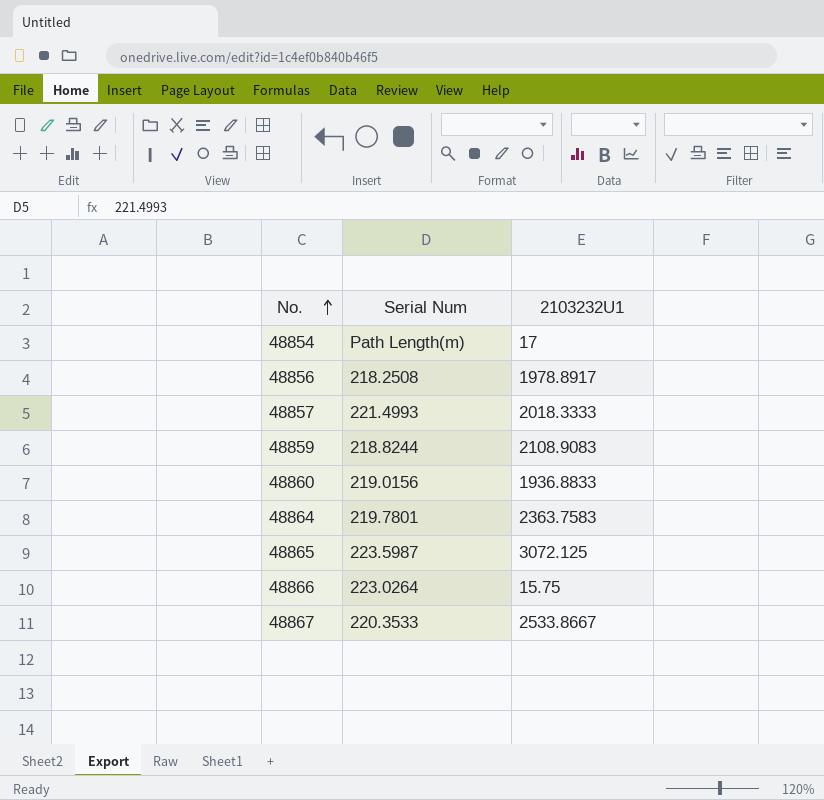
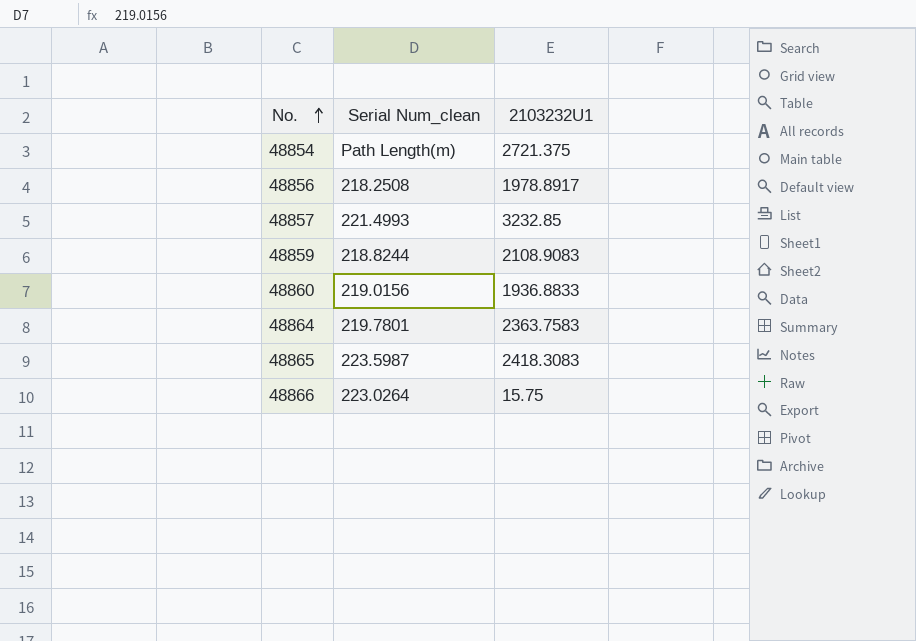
column name: Serial Num -> Serial Num_clean
row 48867: 220.3533 | 2533.8667 -> none
48854 | 2103232U1: 17 -> 2721.375
48857 | 2103232U1: 2018.3333 -> 3232.85
48865 | 2103232U1: 3072.125 -> 2418.3083

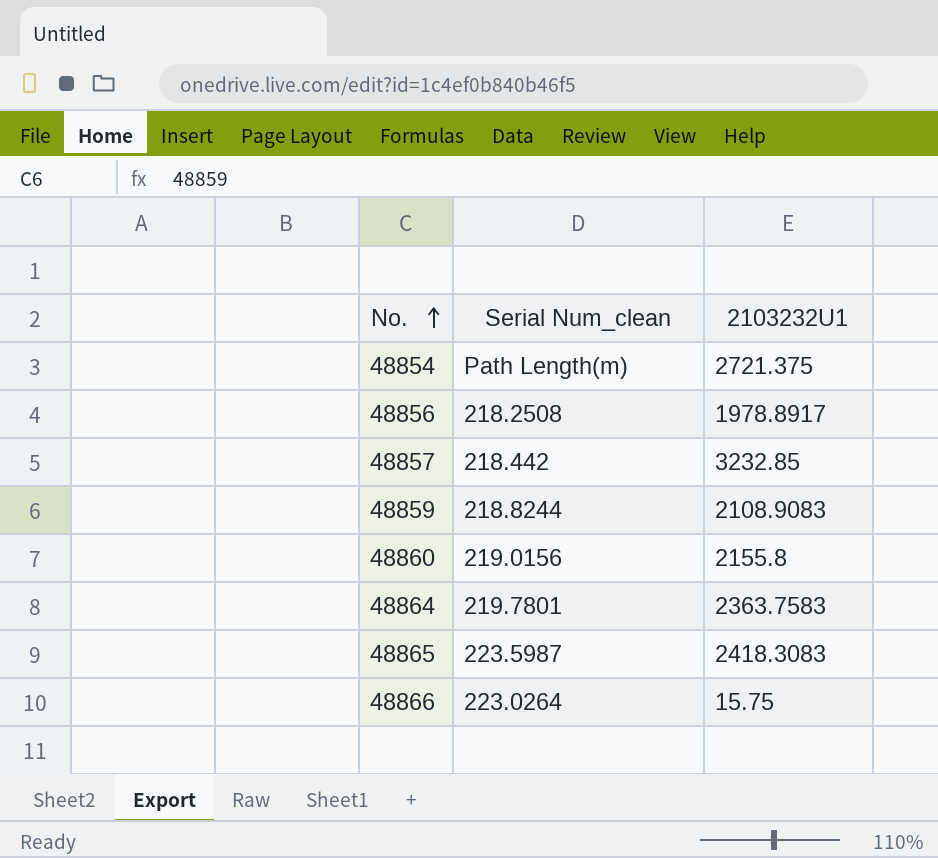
48857 | Serial Num_clean: 221.4993 -> 218.442
48860 | 2103232U1: 1936.8833 -> 2155.8

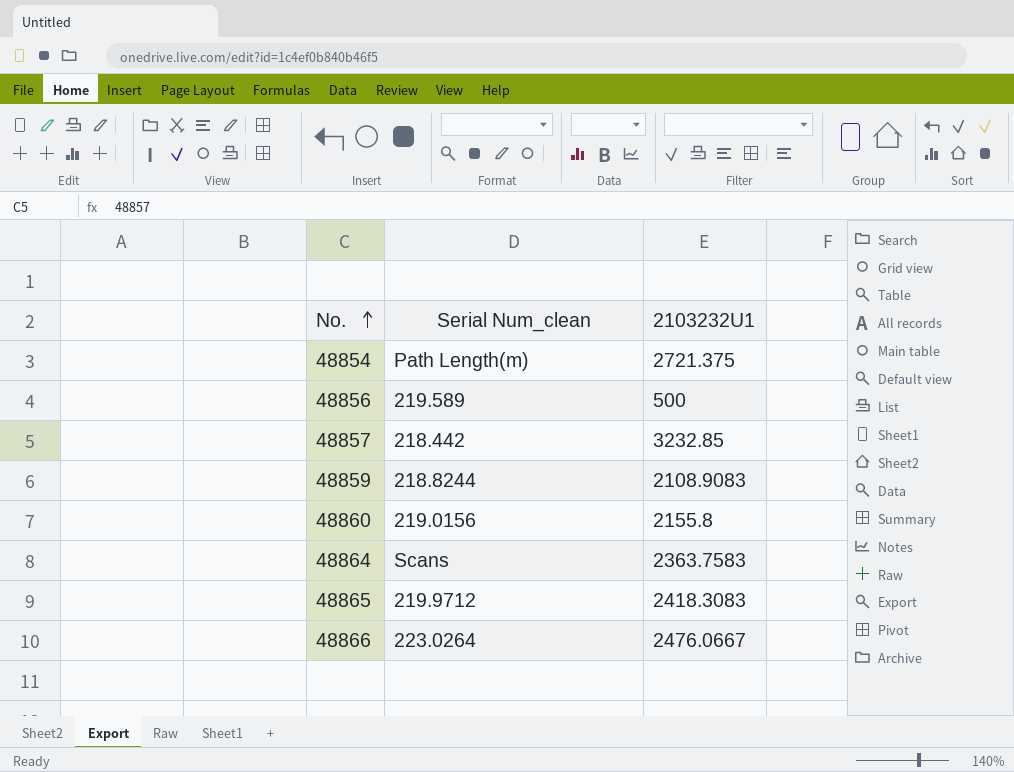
48856 | Serial Num_clean: 218.2508 -> 219.589
48856 | 2103232U1: 1978.8917 -> 500
48864 | Serial Num_clean: 219.7801 -> Scans
48865 | Serial Num_clean: 223.5987 -> 219.9712
48866 | 2103232U1: 15.75 -> 2476.0667

